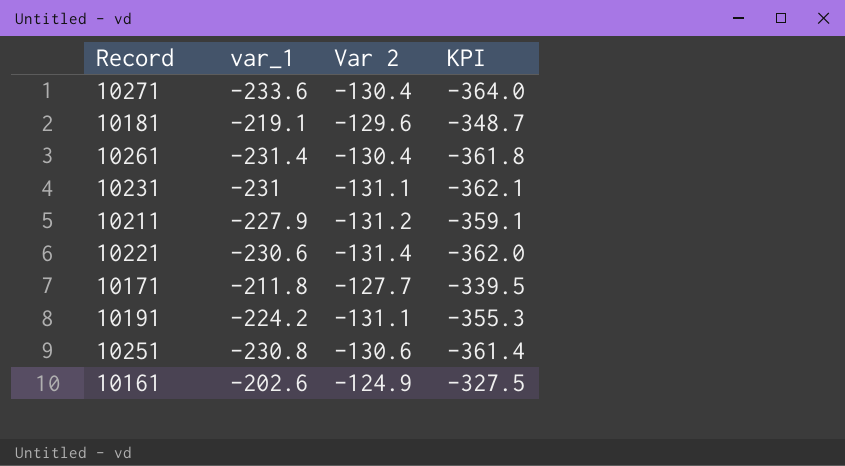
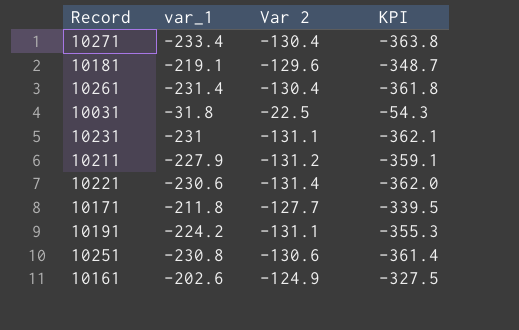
10271 | var_1: -233.6 -> -233.4
10271 | KPI: -364.0 -> -363.8
row 10031: none -> -31.8 | -22.5 | -54.3

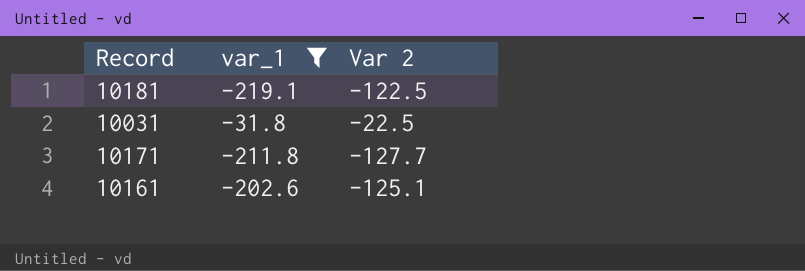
filter: none -> var_1 >= -219.1
column KPI | formula: [var_1] + [Var 2] -> none
10181 | Var 2: -129.6 -> -122.5
10161 | Var 2: -124.9 -> -125.1

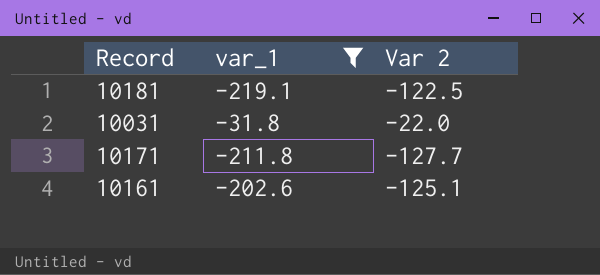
10031 | Var 2: -22.5 -> -22.0

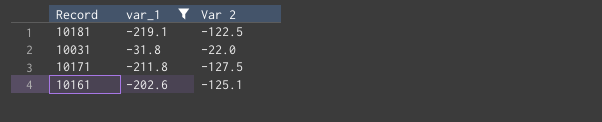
10171 | Var 2: -127.7 -> -127.5

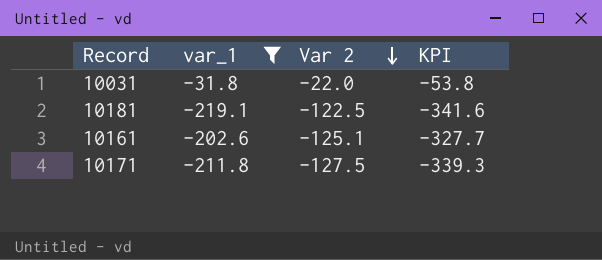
row order: none -> Var 2 descending
column KPI | formula: none -> [var_1] + [Var 2]

